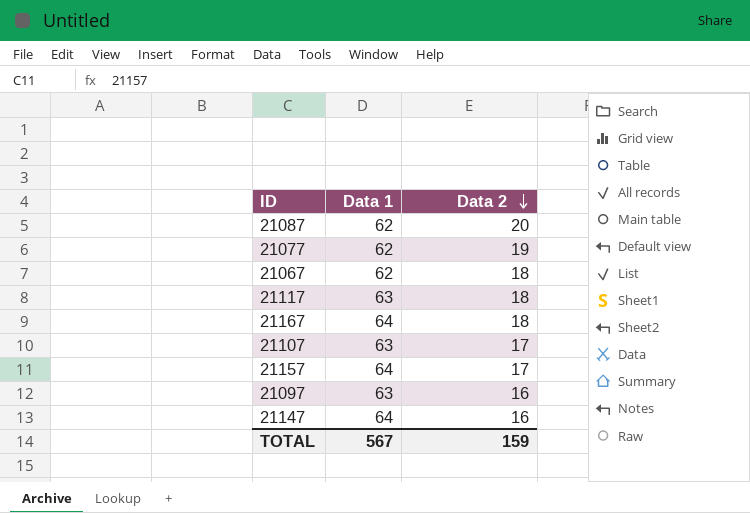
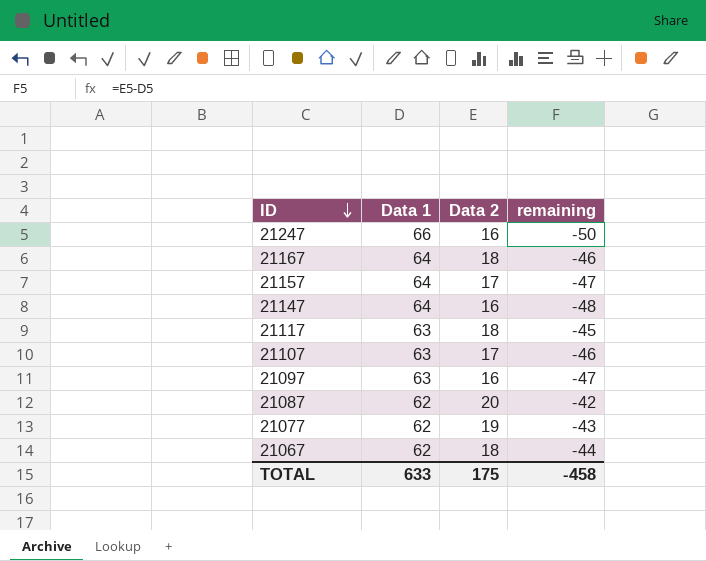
row order: Data 2 descending -> ID descending
column remaining | formula: none -> [Data 2] - [Data 1]
row 21247: none -> 66 | 16 | -50
TOTAL | Data 1: 567 -> 633
TOTAL | Data 2: 159 -> 175

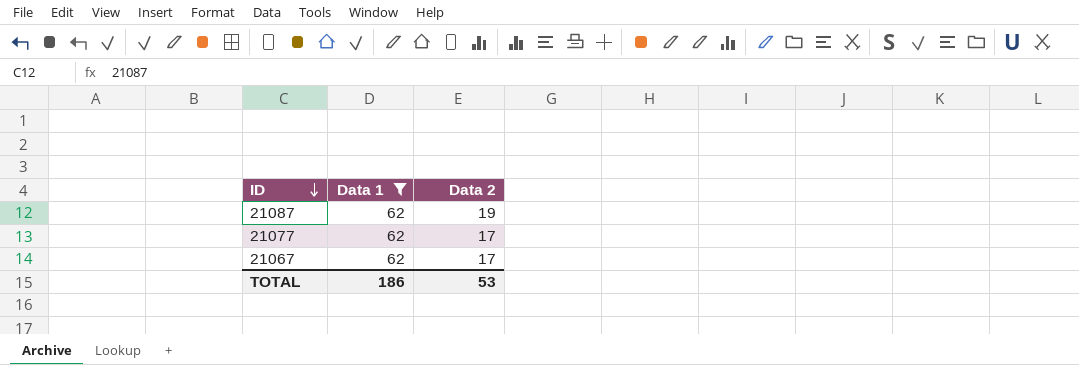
filter: none -> Data 1 = 62
column remaining | formula: [Data 2] - [Data 1] -> none
21087 | Data 2: 20 -> 19
21077 | Data 2: 19 -> 17
21067 | Data 2: 18 -> 17
TOTAL | Data 1: 633 -> 186
TOTAL | Data 2: 175 -> 53

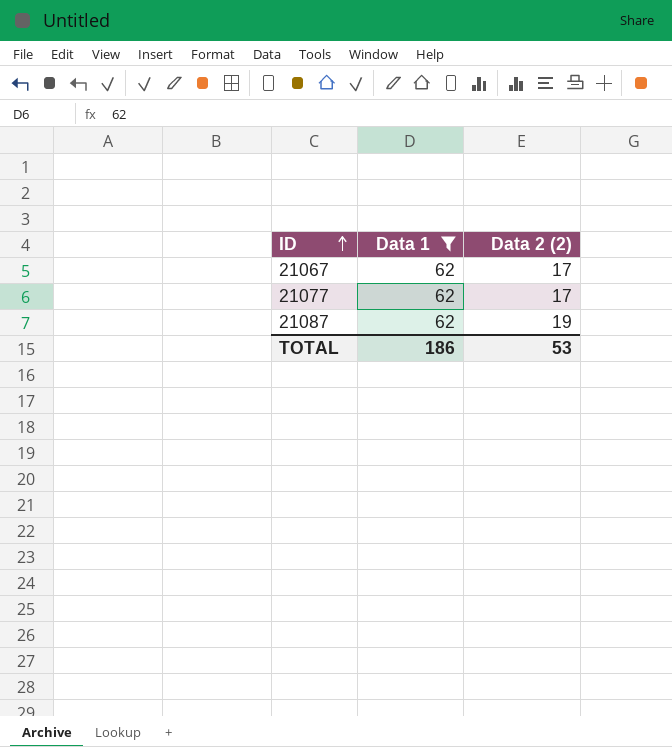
row order: ID descending -> ID ascending
column name: Data 2 -> Data 2 (2)

